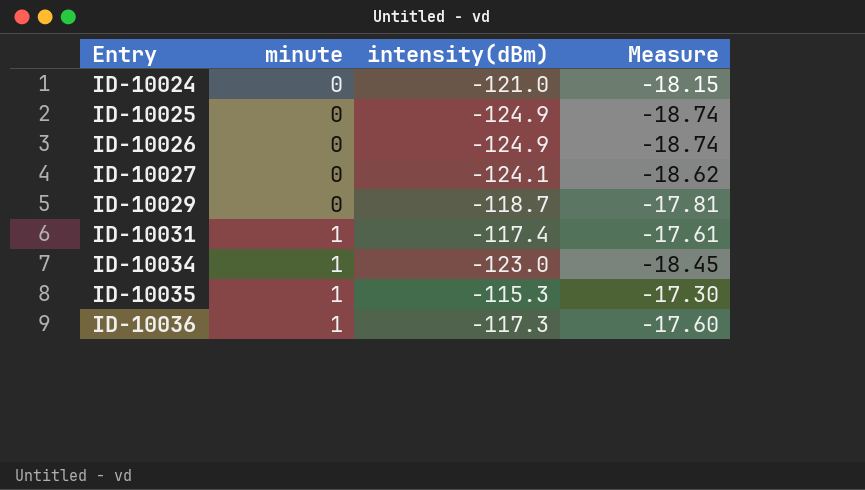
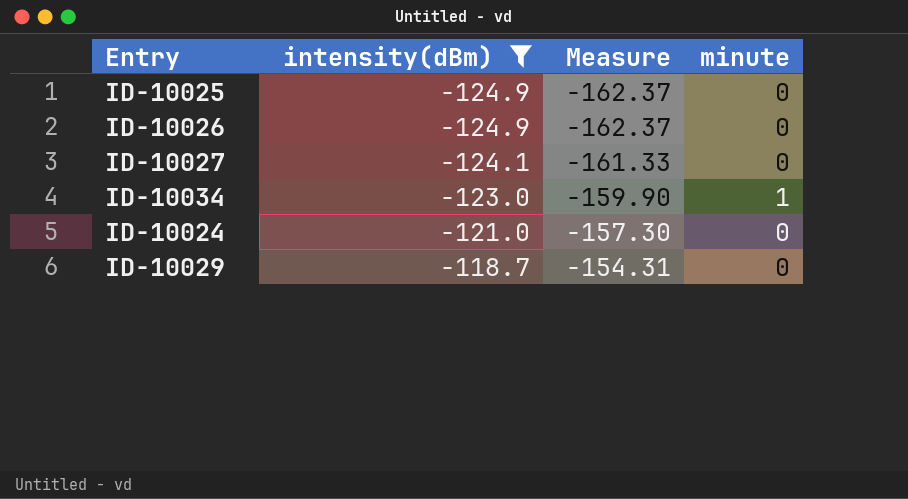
filter: none -> intensity(dBm) <= -118.7
row order: Entry ascending -> intensity(dBm) ascending
column Measure | formula: [intensity(dBm)] * 0.15 -> [intensity(dBm)] * 1.3
column minute | position: 2 -> 4

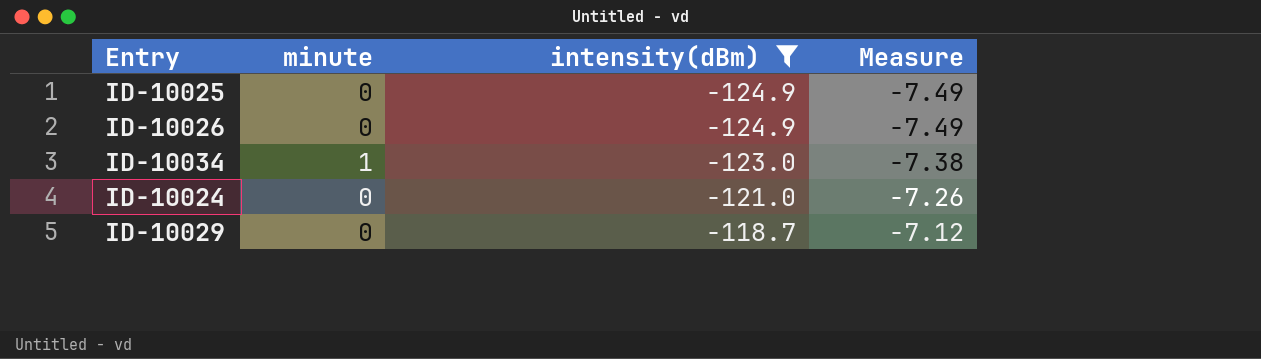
column minute | position: 4 -> 2
column Measure | formula: [intensity(dBm)] * 1.3 -> [intensity(dBm)] * 0.06
row ID-10027: -124.1 | -161.33 | 0 -> none

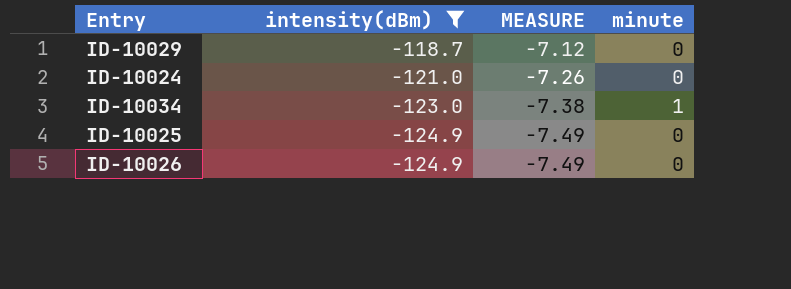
row order: intensity(dBm) ascending -> intensity(dBm) descending
column name: Measure -> MEASURE
column minute | position: 2 -> 4

